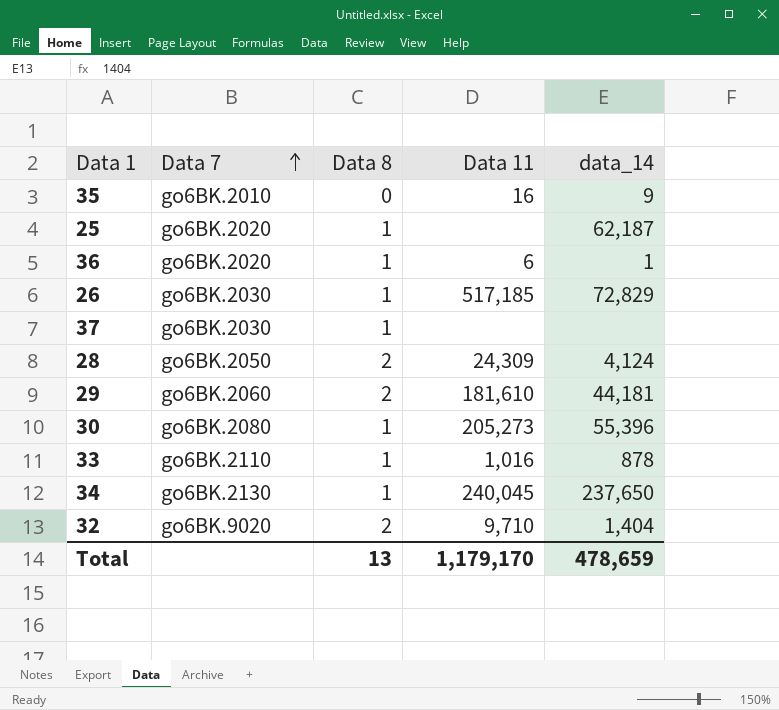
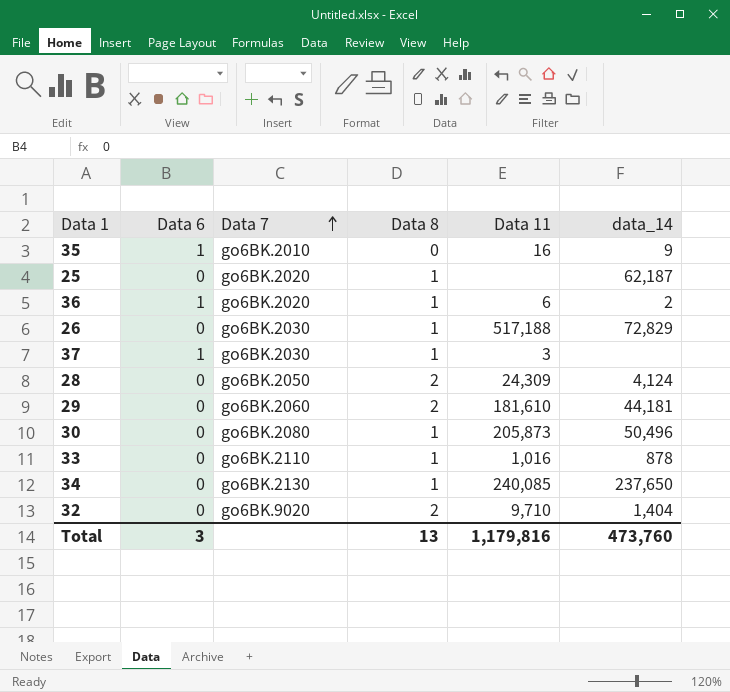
column Data 6 | position: none -> 2
36 | data_14: 1 -> 2
26 | Data 11: 517,185 -> 517,188
37 | Data 11: none -> 3
30 | Data 11: 205,273 -> 205,873
30 | data_14: 55,396 -> 50,496
34 | Data 11: 240,045 -> 240,085
Total | Data 11: 1,179,170 -> 1,179,816
Total | data_14: 478,659 -> 473,760

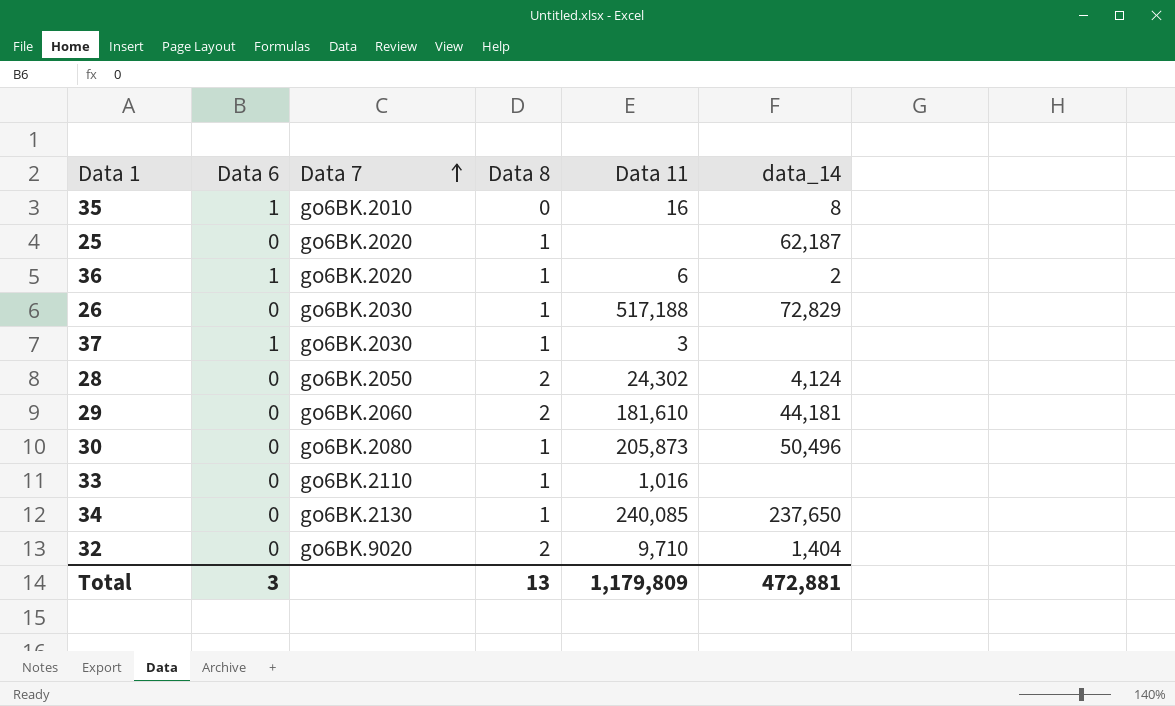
35 | data_14: 9 -> 8
28 | Data 11: 24,309 -> 24,302
33 | data_14: 878 -> none
Total | Data 11: 1,179,816 -> 1,179,809
Total | data_14: 473,760 -> 472,881

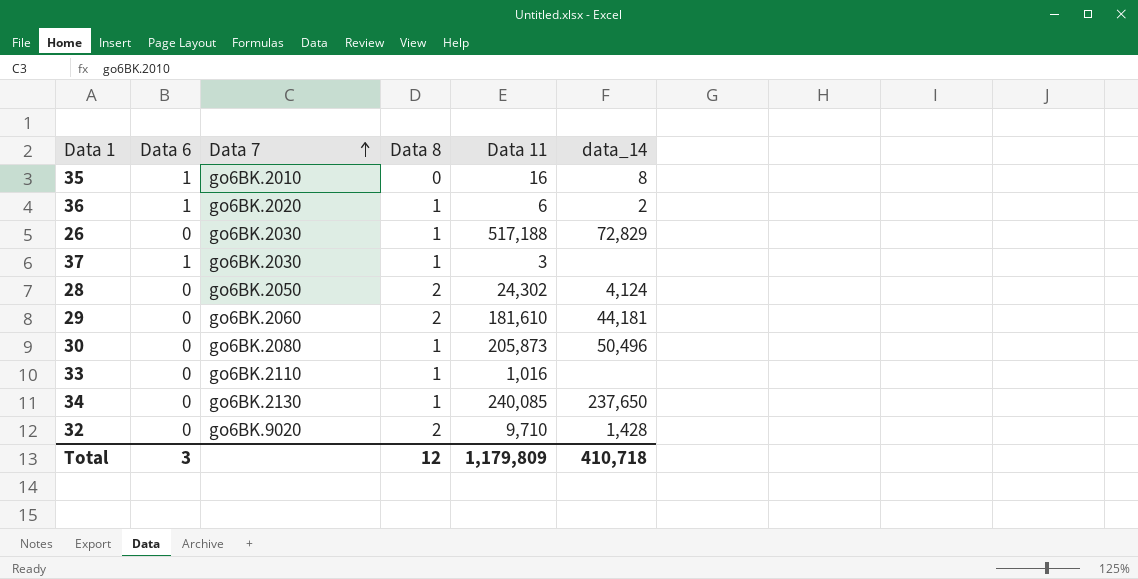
row 25: 0 | go6BK.2020 | 1 | none | 62,187 -> none
32 | data_14: 1,404 -> 1,428
Total | Data 8: 13 -> 12
Total | data_14: 472,881 -> 410,718

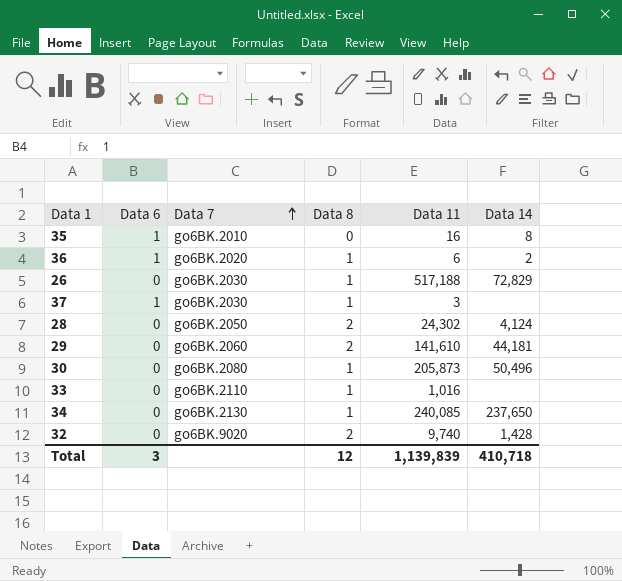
column name: data_14 -> Data 14
29 | Data 11: 181,610 -> 141,610
32 | Data 11: 9,710 -> 9,740
Total | Data 11: 1,179,809 -> 1,139,839

